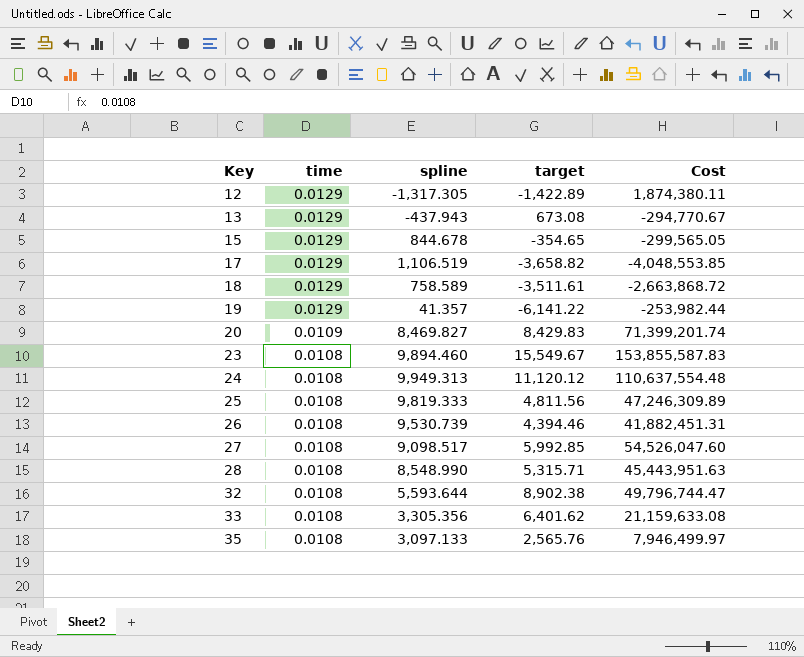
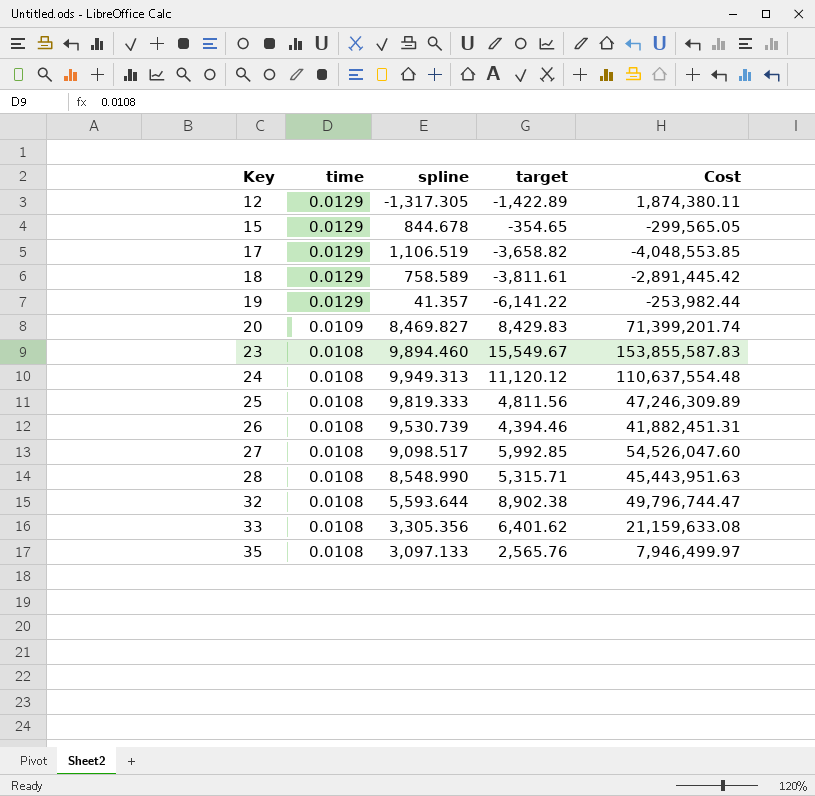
row 13: 0.0129 | -437.943 | 673.08 | -294,770.67 -> none
18 | target: -3,511.61 -> -3,811.61
18 | Cost: -2,663,868.72 -> -2,891,445.42

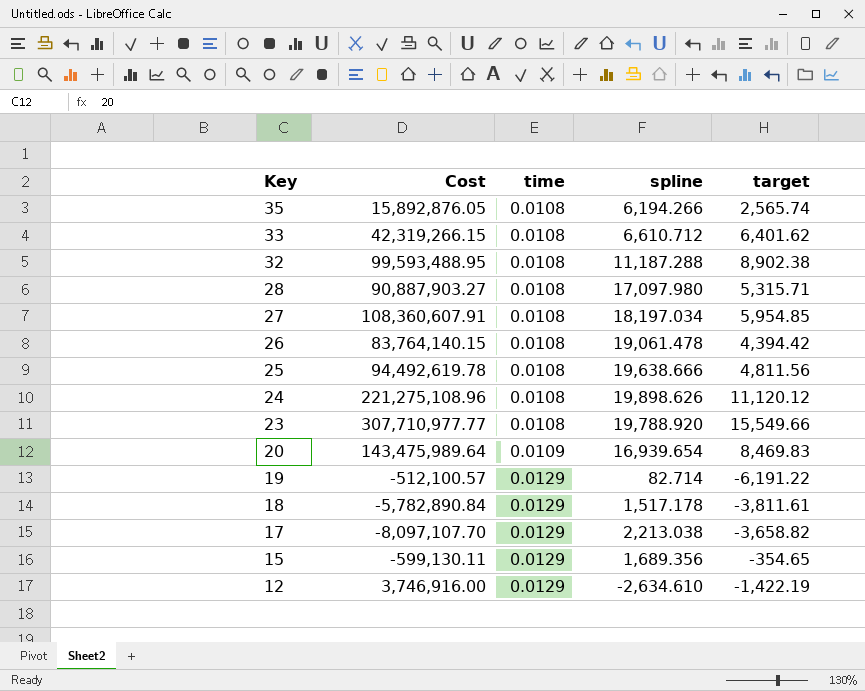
row order: Key ascending -> Key descending
column Cost | position: 5 -> 2
35 | Cost: 7,946,499.97 -> 15,892,876.05
35 | spline: 3,097.133 -> 6,194.266
35 | target: 2,565.76 -> 2,565.74
33 | Cost: 21,159,633.08 -> 42,319,266.15
33 | spline: 3,305.356 -> 6,610.712
32 | Cost: 49,796,744.47 -> 99,593,488.95
32 | spline: 5,593.644 -> 11,187.288
28 | Cost: 45,443,951.63 -> 90,887,903.27
28 | spline: 8,548.990 -> 17,097.980
27 | Cost: 54,526,047.60 -> 108,360,607.91
27 | spline: 9,098.517 -> 18,197.034
27 | target: 5,992.85 -> 5,954.85
26 | Cost: 41,882,451.31 -> 83,764,140.15
26 | spline: 9,530.739 -> 19,061.478
26 | target: 4,394.46 -> 4,394.42
25 | Cost: 47,246,309.89 -> 94,492,619.78
25 | spline: 9,819.333 -> 19,638.666
24 | Cost: 110,637,554.48 -> 221,275,108.96
24 | spline: 9,949.313 -> 19,898.626
23 | Cost: 153,855,587.83 -> 307,710,977.77
23 | spline: 9,894.460 -> 19,788.920
23 | target: 15,549.67 -> 15,549.66
20 | Cost: 71,399,201.74 -> 143,475,989.64
20 | spline: 8,469.827 -> 16,939.654
20 | target: 8,429.83 -> 8,469.83
19 | Cost: -253,982.44 -> -512,100.57
19 | spline: 41.357 -> 82.714
19 | target: -6,141.22 -> -6,191.22
18 | Cost: -2,891,445.42 -> -5,782,890.84
18 | spline: 758.589 -> 1,517.178
17 | Cost: -4,048,553.85 -> -8,097,107.70
17 | spline: 1,106.519 -> 2,213.038
15 | Cost: -299,565.05 -> -599,130.11
15 | spline: 844.678 -> 1,689.356
12 | Cost: 1,874,380.11 -> 3,746,916.00
12 | spline: -1,317.305 -> -2,634.610
12 | target: -1,422.89 -> -1,422.19

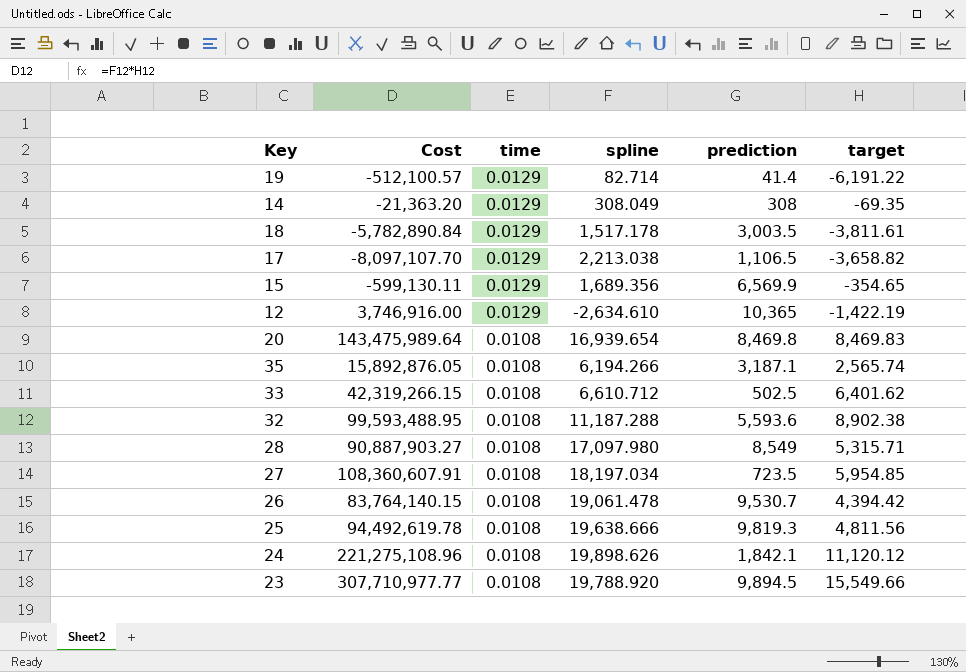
row order: Key descending -> time descending
column prediction | position: none -> 5
row 14: none -> -21,363.20 | 0.0129 | 308.049 | 308 | -69.35
20 | time: 0.0109 -> 0.0108

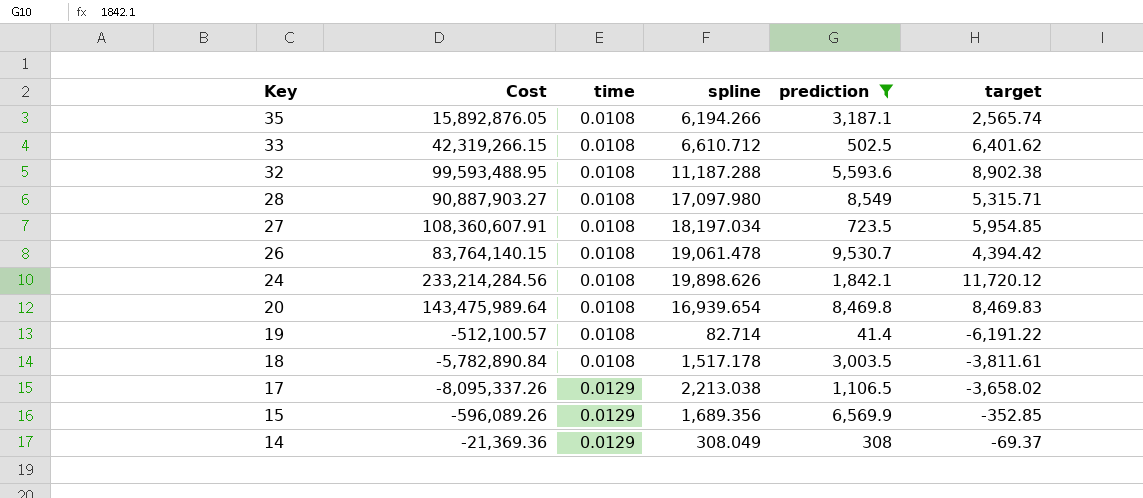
filter: none -> prediction <= 9,530.7
row order: time descending -> Key descending
24 | Cost: 221,275,108.96 -> 233,214,284.56
24 | target: 11,120.12 -> 11,720.12
19 | time: 0.0129 -> 0.0108
18 | time: 0.0129 -> 0.0108
17 | Cost: -8,097,107.70 -> -8,095,337.26
17 | target: -3,658.82 -> -3,658.02
15 | Cost: -599,130.11 -> -596,089.26
15 | target: -354.65 -> -352.85
14 | Cost: -21,363.20 -> -21,369.36
14 | target: -69.35 -> -69.37

